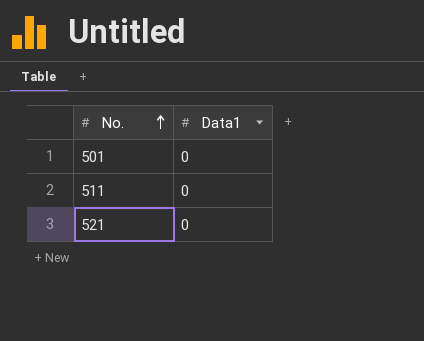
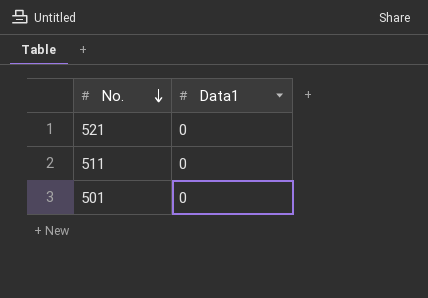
row order: No. ascending -> No. descending

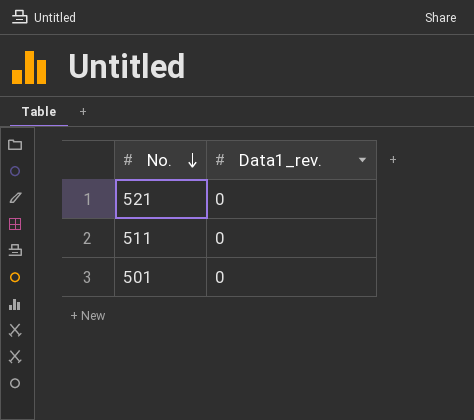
column name: Data1 -> Data1_rev.

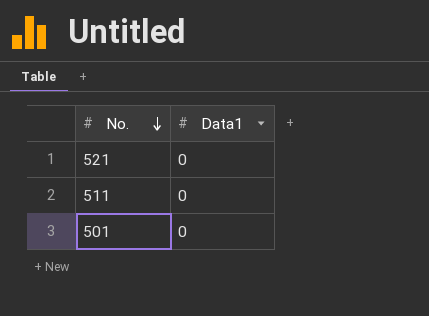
column name: Data1_rev. -> Data1

